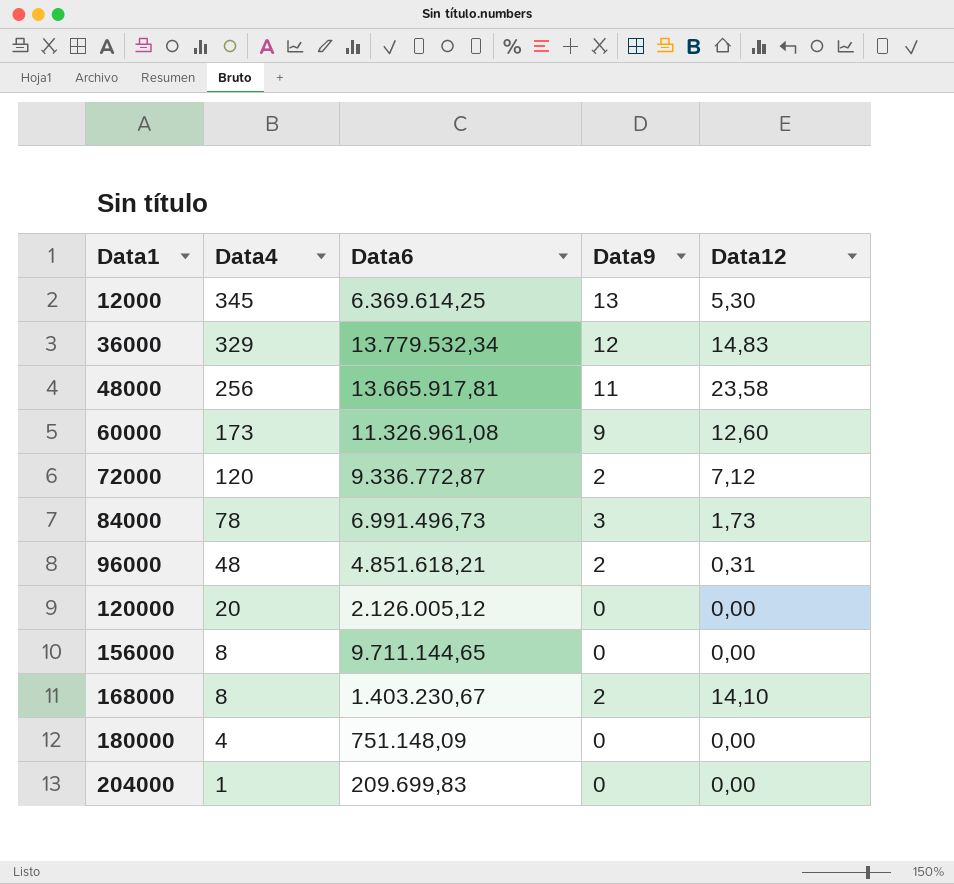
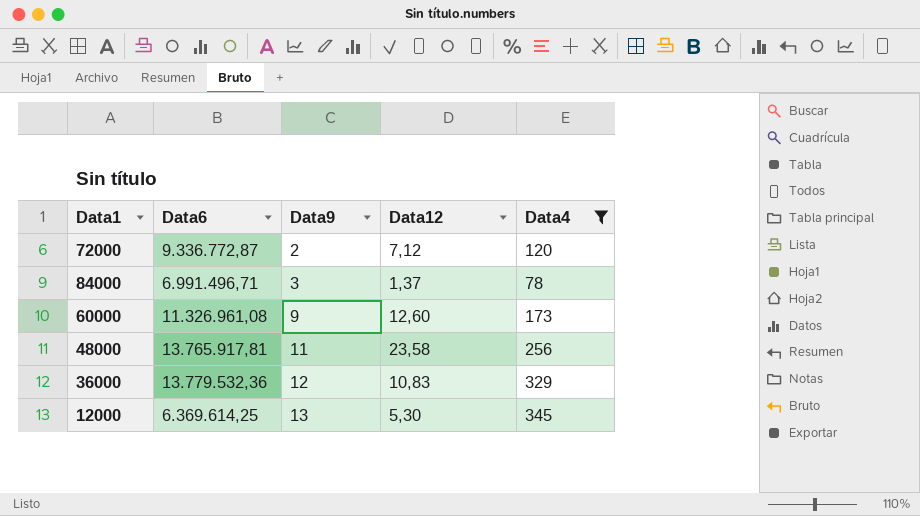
filter: none -> Data4 >= 78
row order: Data1 ascending -> Data9 ascending
column Data4 | position: 2 -> 5
84000 | Data6: 6.991.496,73 -> 6.991.496,71
84000 | Data12: 1,73 -> 1,37
48000 | Data6: 13.665.917,81 -> 13.765.917,81
36000 | Data6: 13.779.532,34 -> 13.779.532,36
36000 | Data12: 14,83 -> 10,83

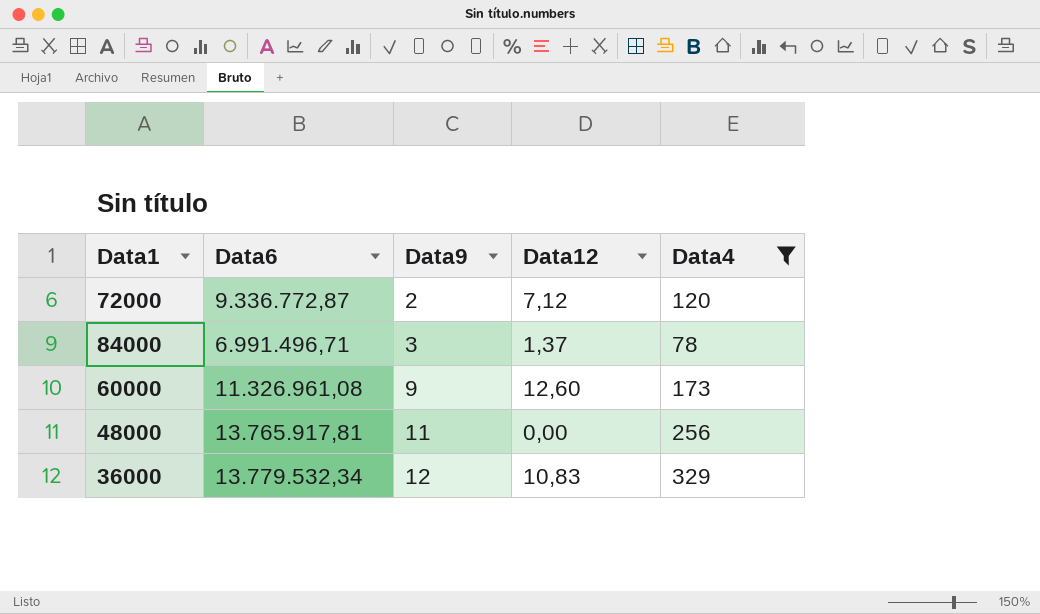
row 12000: 6.369.614,25 | 13 | 5,30 | 345 -> none
48000 | Data12: 23,58 -> 0,00
36000 | Data6: 13.779.532,36 -> 13.779.532,34

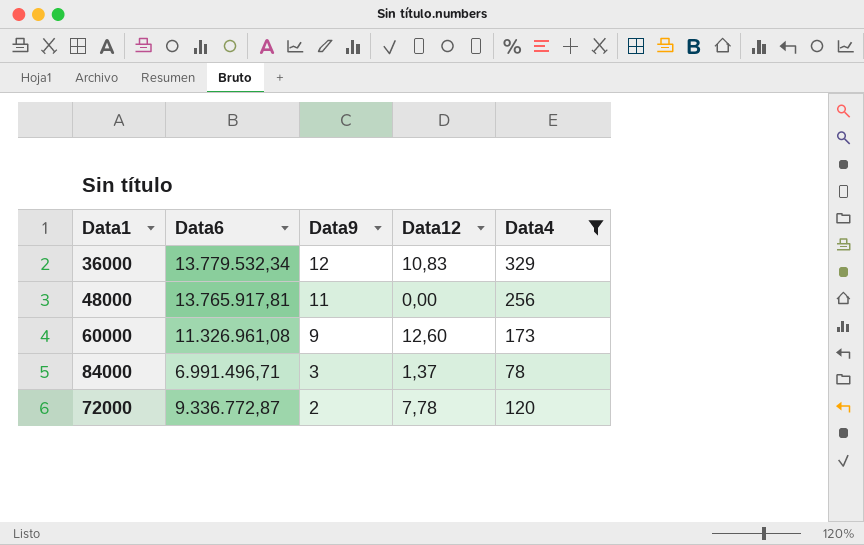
row order: Data9 ascending -> Data9 descending
72000 | Data12: 7,12 -> 7,78

